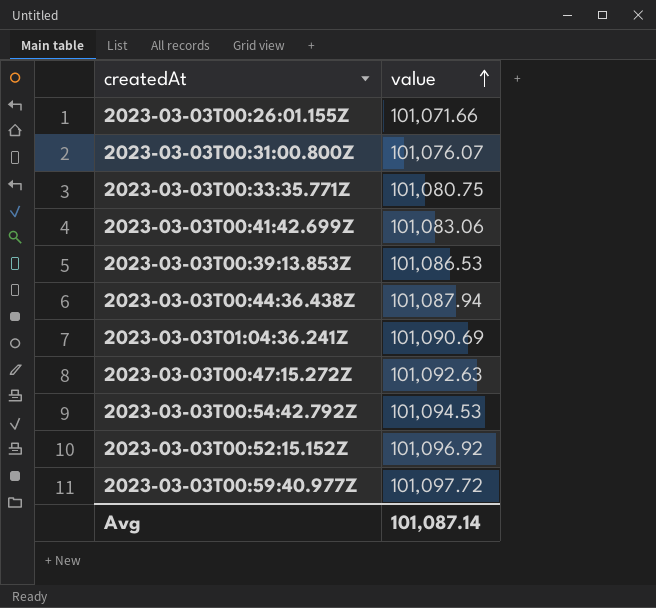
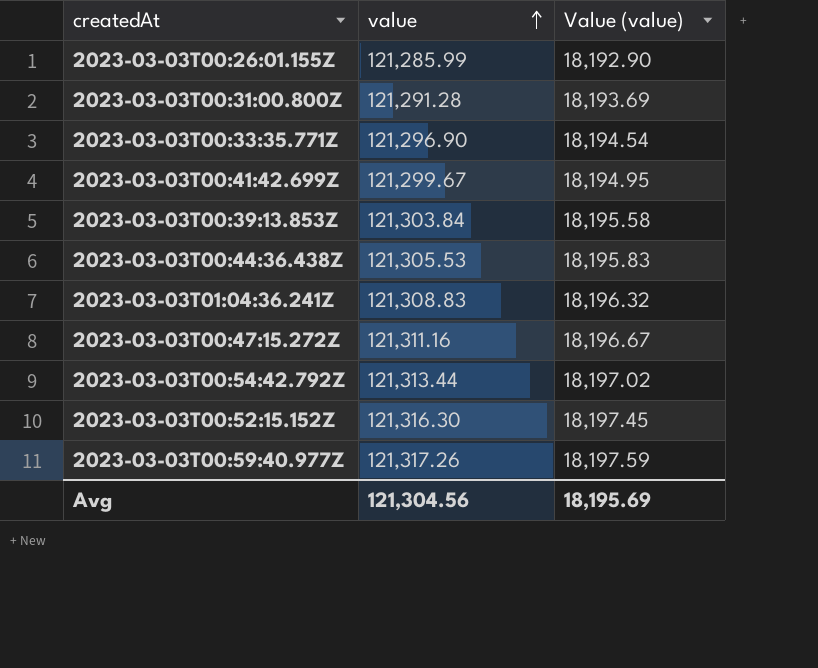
column Value (value) | formula: none -> [value] * 0.15
2023-03-03T00:26:01.155Z | value: 101,071.66 -> 121,285.99
2023-03-03T00:31:00.800Z | value: 101,076.07 -> 121,291.28
2023-03-03T00:33:35.771Z | value: 101,080.75 -> 121,296.90
2023-03-03T00:41:42.699Z | value: 101,083.06 -> 121,299.67
2023-03-03T00:39:13.853Z | value: 101,086.53 -> 121,303.84
2023-03-03T00:44:36.438Z | value: 101,087.94 -> 121,305.53
2023-03-03T01:04:36.241Z | value: 101,090.69 -> 121,308.83
2023-03-03T00:47:15.272Z | value: 101,092.63 -> 121,311.16
2023-03-03T00:54:42.792Z | value: 101,094.53 -> 121,313.44
2023-03-03T00:52:15.152Z | value: 101,096.92 -> 121,316.30
2023-03-03T00:59:40.977Z | value: 101,097.72 -> 121,317.26
Avg | value: 101,087.14 -> 121,304.56

